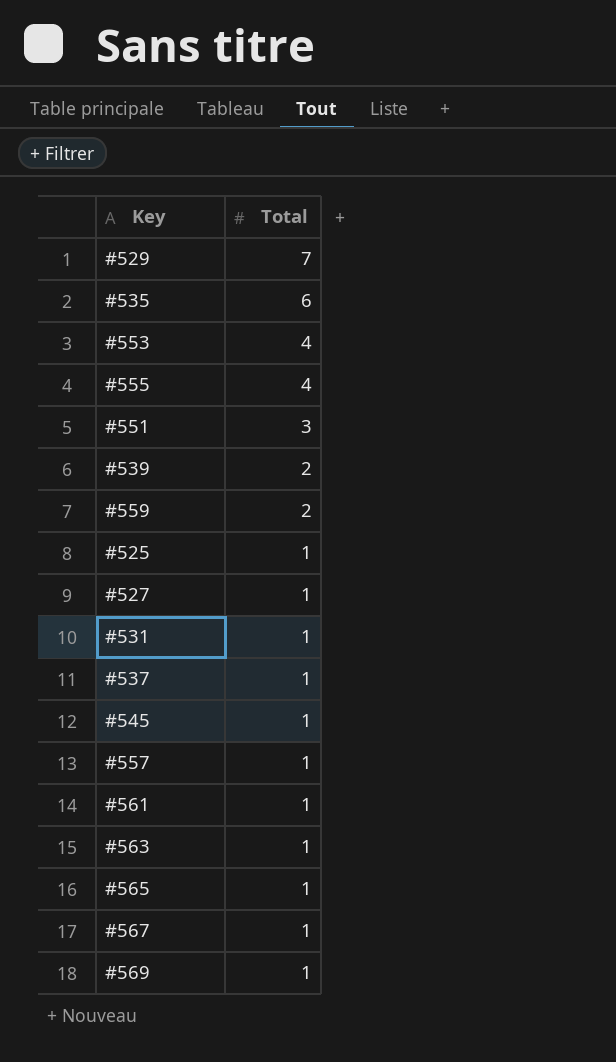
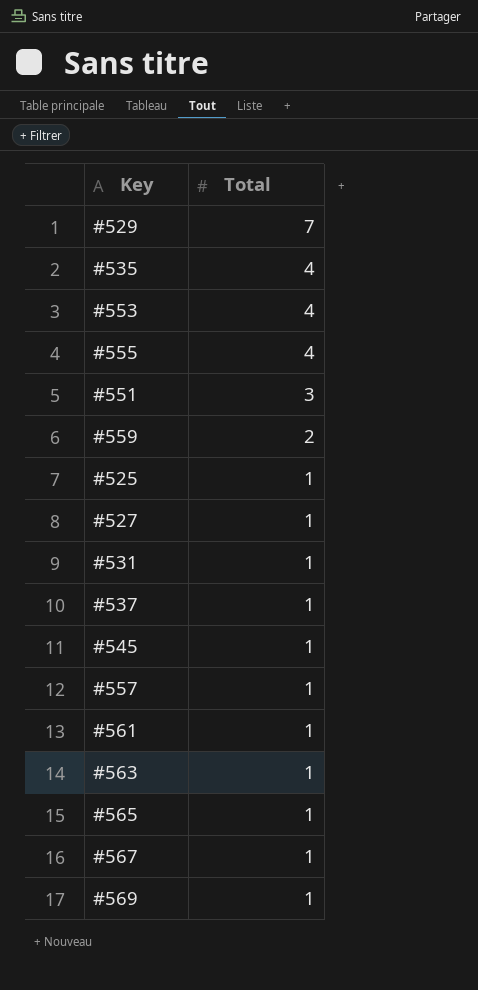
row #539: 2 -> none
#535 | Total: 6 -> 4

